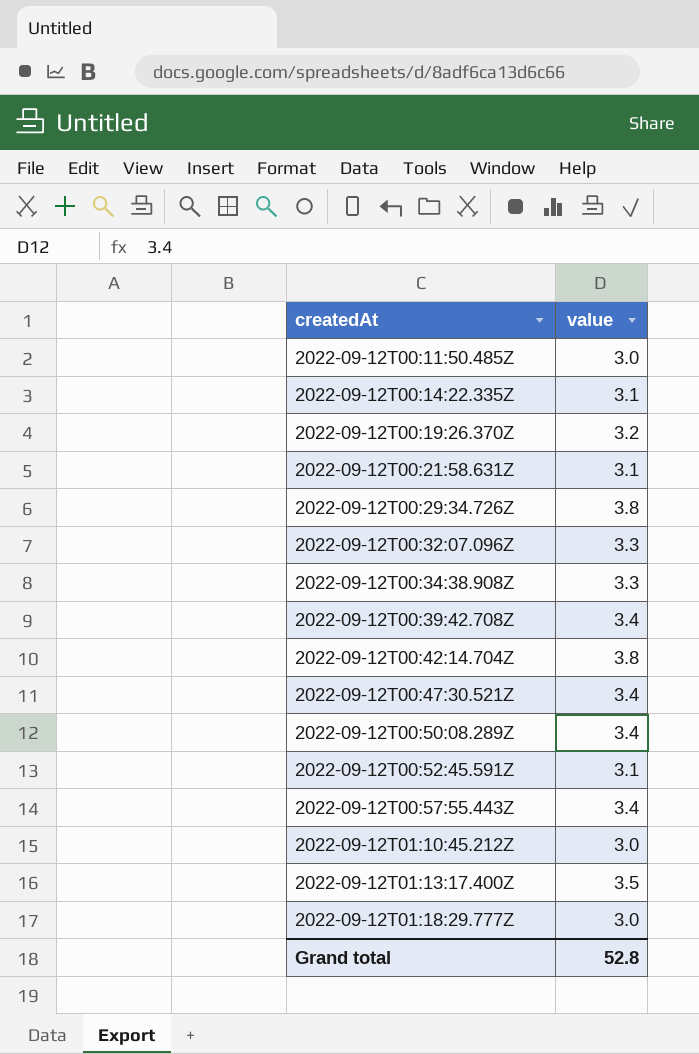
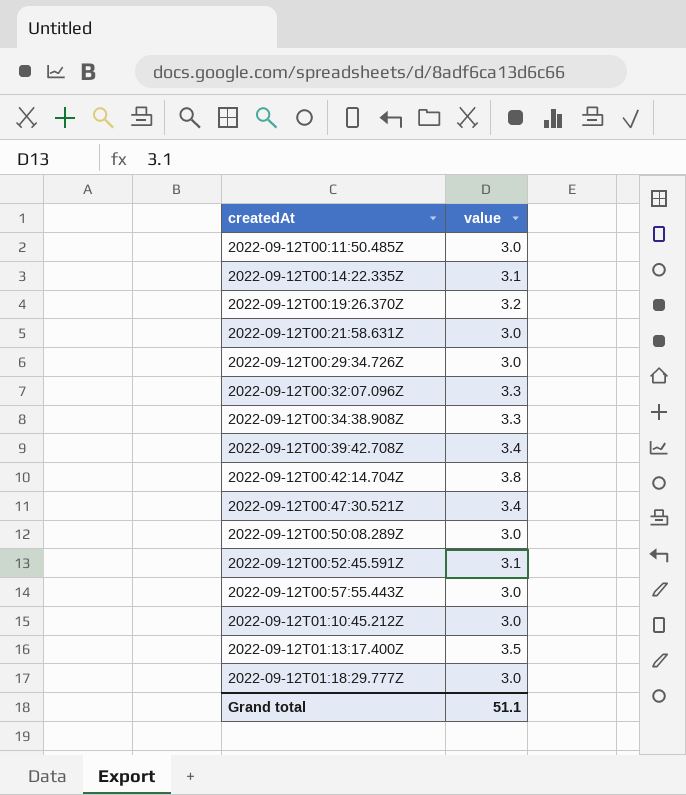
2022-09-12T00:21:58.631Z | value: 3.1 -> 3.0
2022-09-12T00:29:34.726Z | value: 3.8 -> 3.0
2022-09-12T00:50:08.289Z | value: 3.4 -> 3.0
2022-09-12T00:57:55.443Z | value: 3.4 -> 3.0
Grand total | value: 52.8 -> 51.1

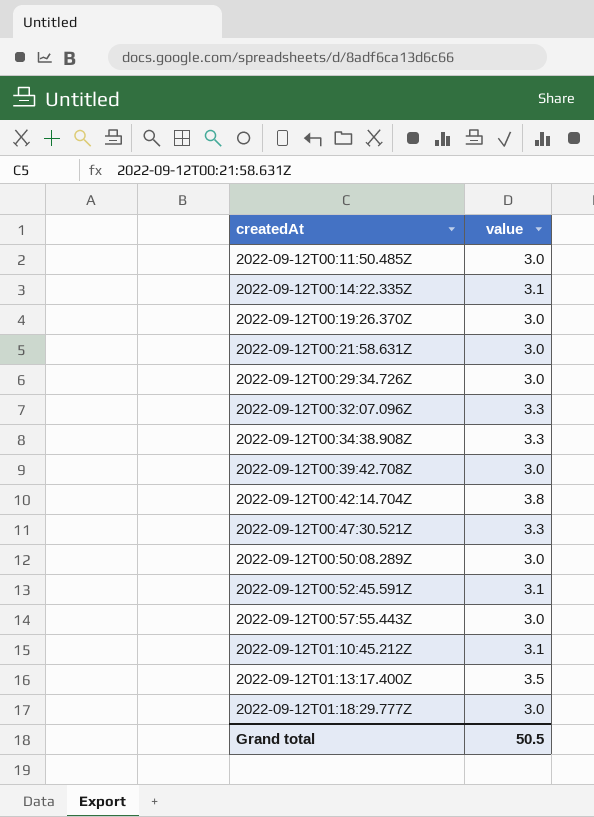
2022-09-12T00:19:26.370Z | value: 3.2 -> 3.0
2022-09-12T00:39:42.708Z | value: 3.4 -> 3.0
2022-09-12T00:47:30.521Z | value: 3.4 -> 3.3
2022-09-12T01:10:45.212Z | value: 3.0 -> 3.1
Grand total | value: 51.1 -> 50.5

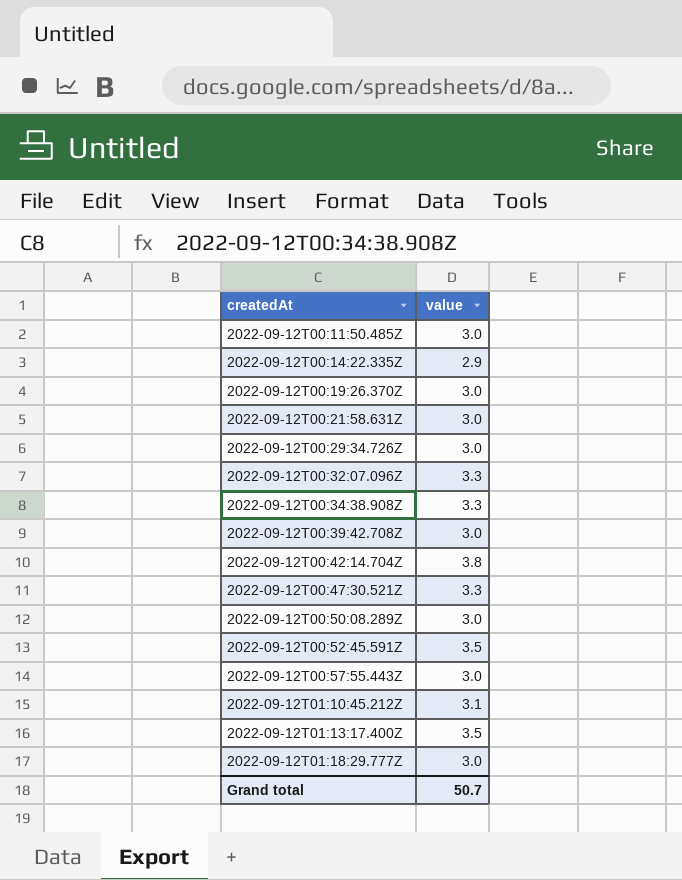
2022-09-12T00:14:22.335Z | value: 3.1 -> 2.9
2022-09-12T00:52:45.591Z | value: 3.1 -> 3.5
Grand total | value: 50.5 -> 50.7

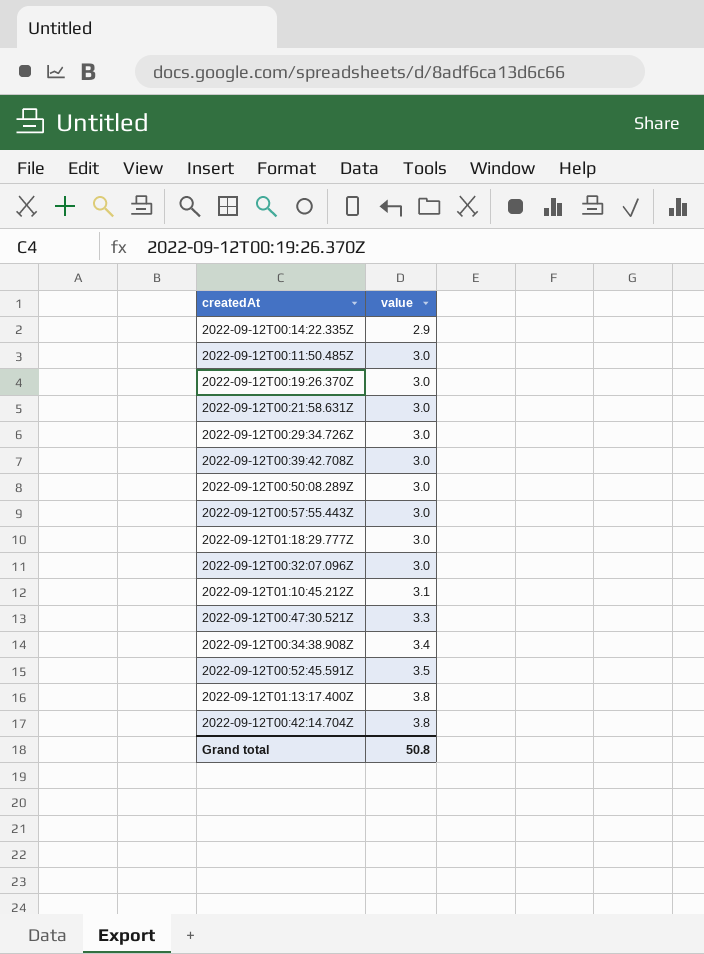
row order: createdAt ascending -> value ascending
2022-09-12T00:32:07.096Z | value: 3.3 -> 3.0
2022-09-12T00:34:38.908Z | value: 3.3 -> 3.4
2022-09-12T01:13:17.400Z | value: 3.5 -> 3.8
Grand total | value: 50.7 -> 50.8

